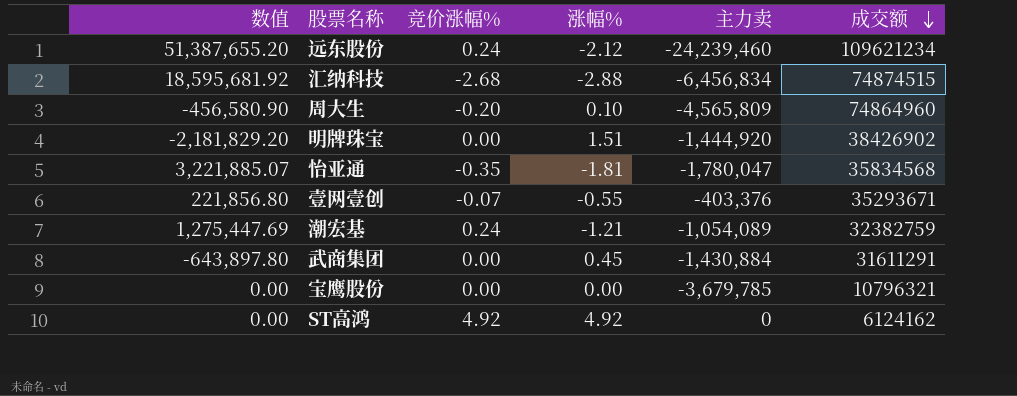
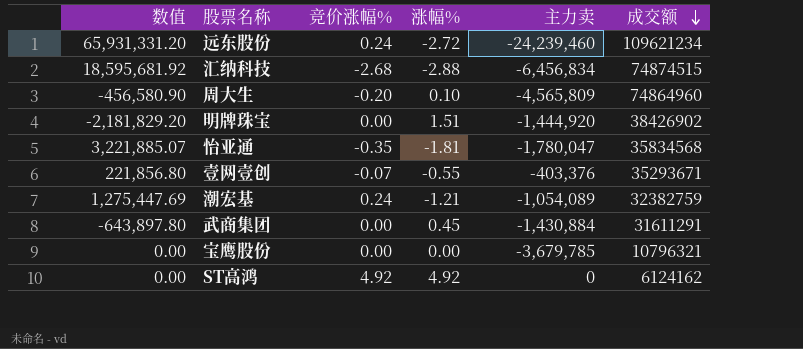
远东股份 | 数值: 51,387,655.20 -> 65,931,331.20
远东股份 | 涨幅%: -2.12 -> -2.72

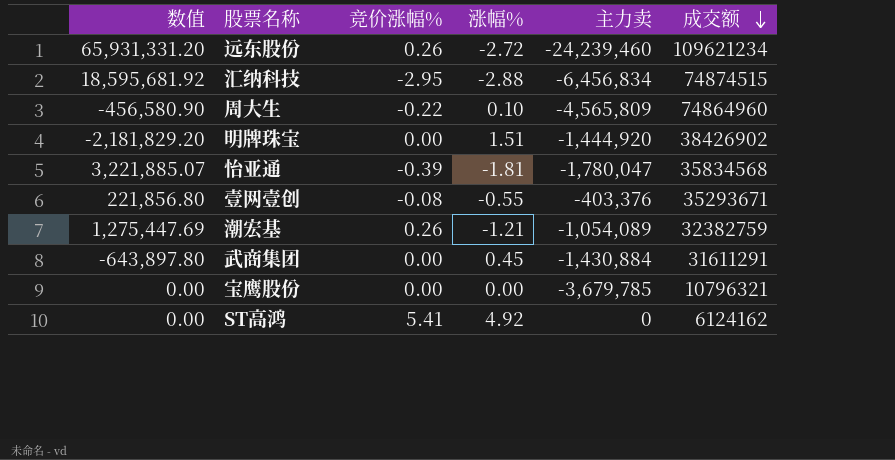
远东股份 | 竞价涨幅%: 0.24 -> 0.26
汇纳科技 | 竞价涨幅%: -2.68 -> -2.95
周大生 | 竞价涨幅%: -0.20 -> -0.22
怡亚通 | 竞价涨幅%: -0.35 -> -0.39
壹网壹创 | 竞价涨幅%: -0.07 -> -0.08
潮宏基 | 竞价涨幅%: 0.24 -> 0.26
ST高鸿 | 竞价涨幅%: 4.92 -> 5.41

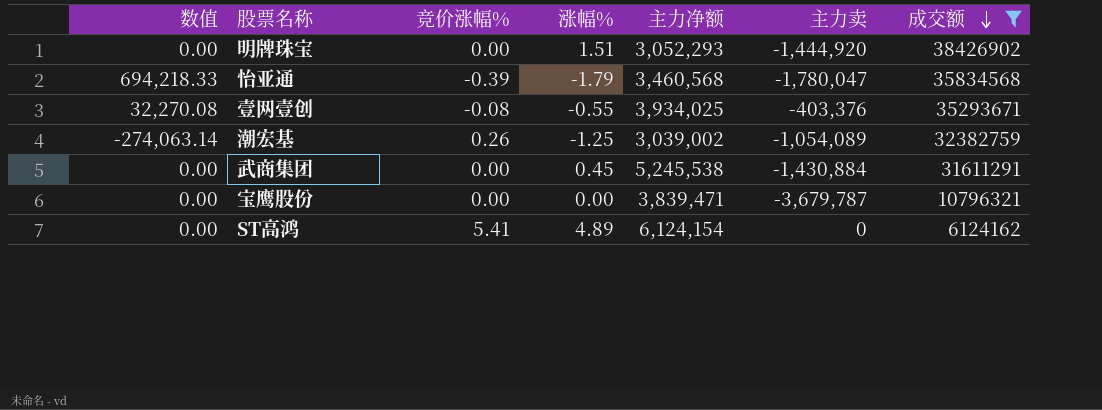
filter: none -> 成交额 <= 38426902
column 数值 | formula: [涨幅%] * [主力卖] -> [竞价涨幅%] * [主力卖]
column 主力净额 | position: none -> 5
怡亚通 | 涨幅%: -1.81 -> -1.79
潮宏基 | 涨幅%: -1.21 -> -1.25
宝鹰股份 | 主力卖: -3,679,785 -> -3,679,787
ST高鸿 | 涨幅%: 4.92 -> 4.89

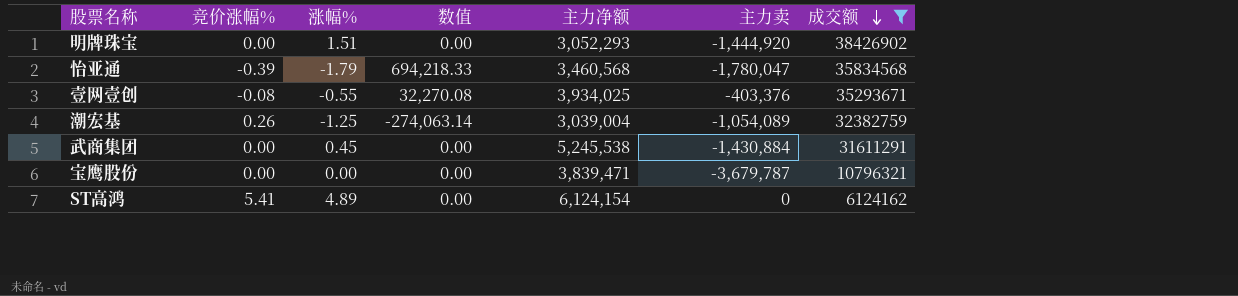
column 数值 | position: 1 -> 4
潮宏基 | 主力净额: 3,039,002 -> 3,039,004

